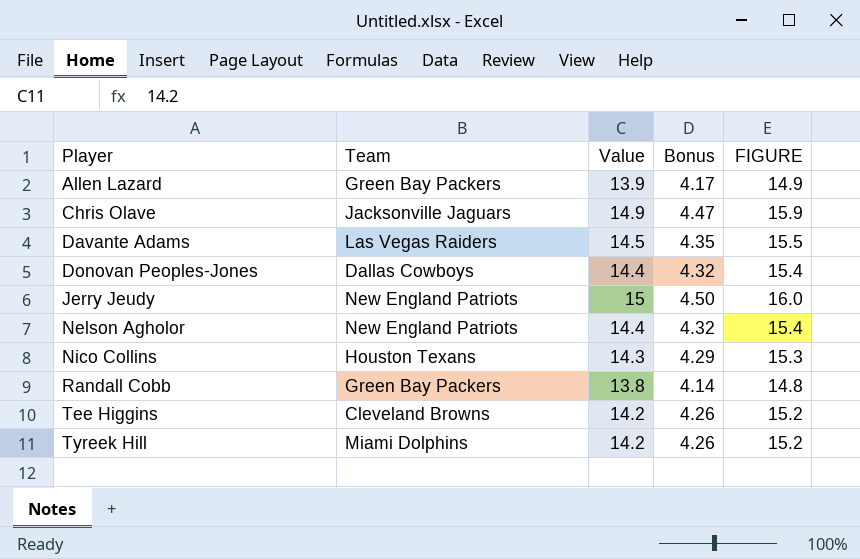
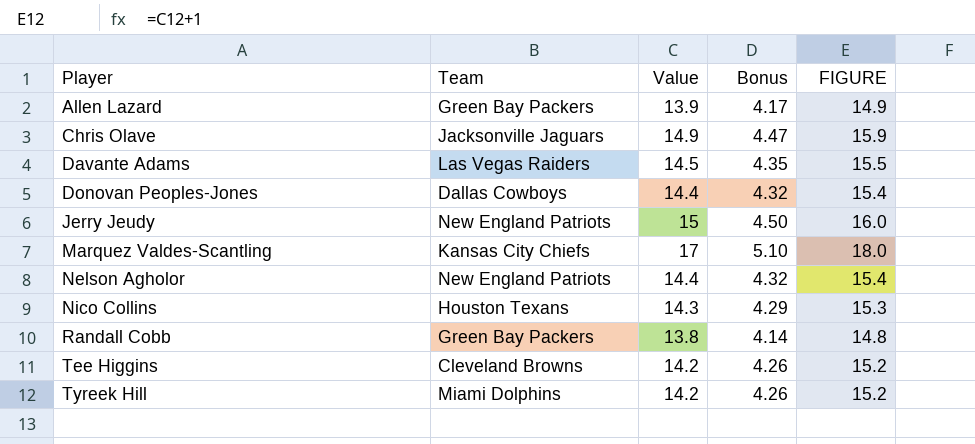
row Marquez Valdes-Scantling: none -> Kansas City Chiefs | 17 | 5.10 | 18.0

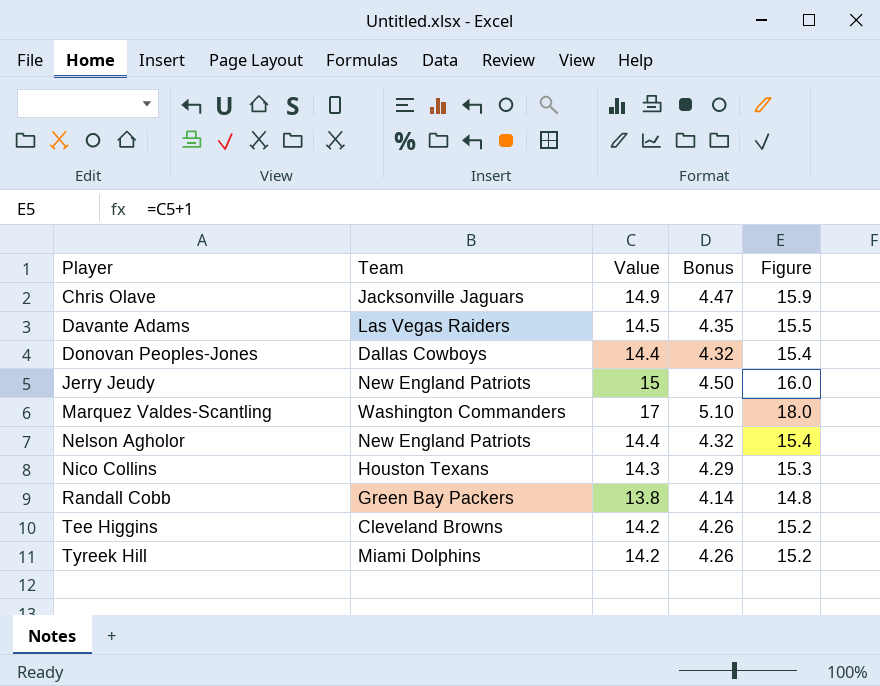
column name: FIGURE -> Figure
row Allen Lazard: Green Bay Packers | 13.9 | 4.17 | 14.9 -> none
Marquez Valdes-Scantling | Team: Kansas City Chiefs -> Washington Commanders

